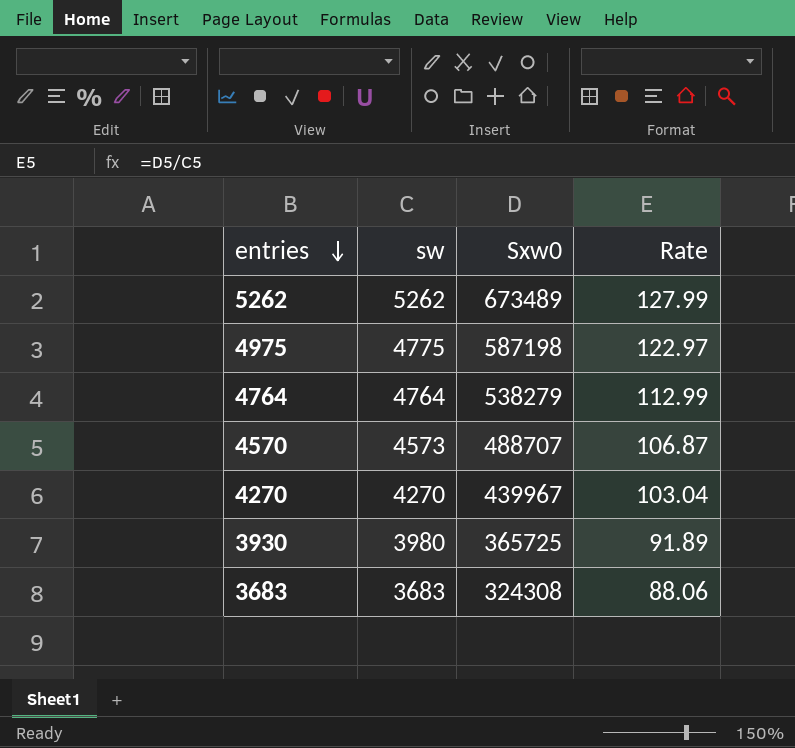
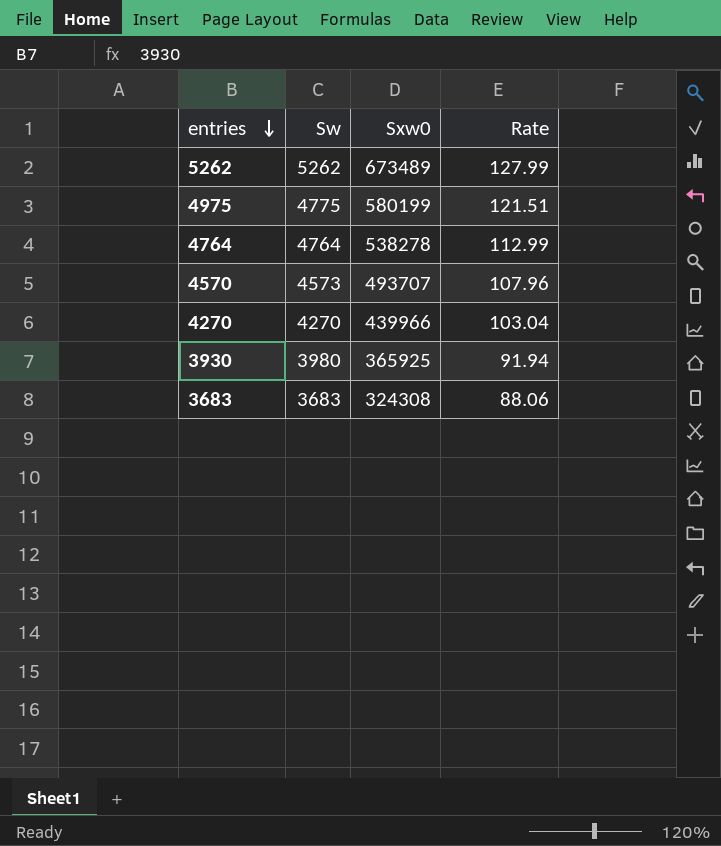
column name: sw -> Sw
4975 | Sxw0: 587198 -> 580199
4975 | Rate: 122.97 -> 121.51
4764 | Sxw0: 538279 -> 538278
4570 | Sxw0: 488707 -> 493707
4570 | Rate: 106.87 -> 107.96
4270 | Sxw0: 439967 -> 439966
3930 | Sxw0: 365725 -> 365925
3930 | Rate: 91.89 -> 91.94

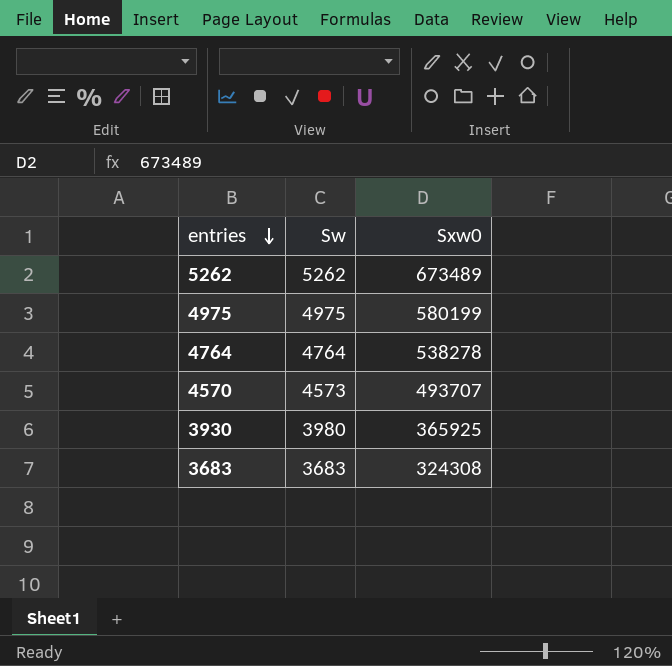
column Rate | formula: [Sxw0] / [Sw] -> none
row 4270: 4270 | 439966 | 103.04 -> none
4975 | Sw: 4775 -> 4975

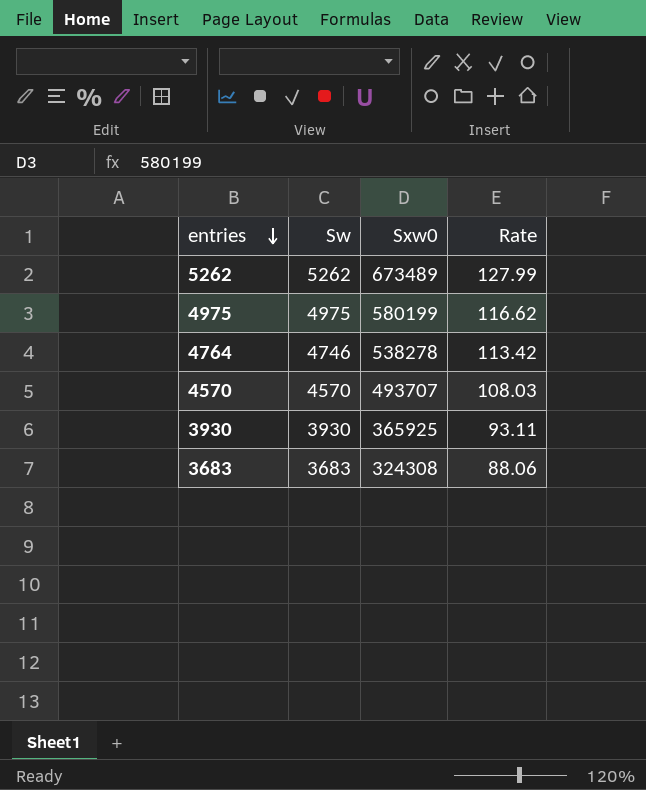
column Rate | formula: none -> [Sxw0] / [Sw]
4764 | Sw: 4764 -> 4746
4570 | Sw: 4573 -> 4570
3930 | Sw: 3980 -> 3930

